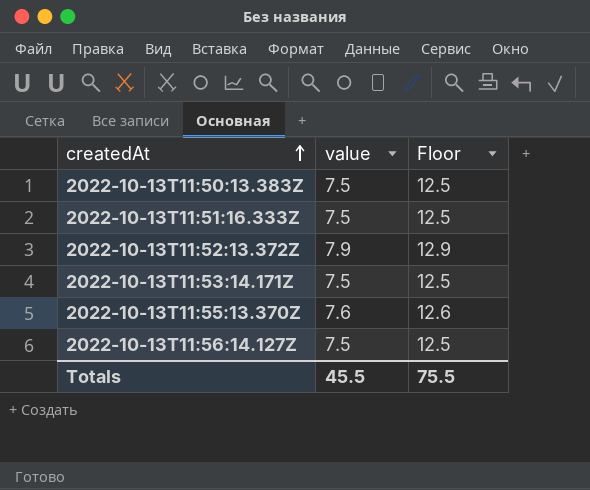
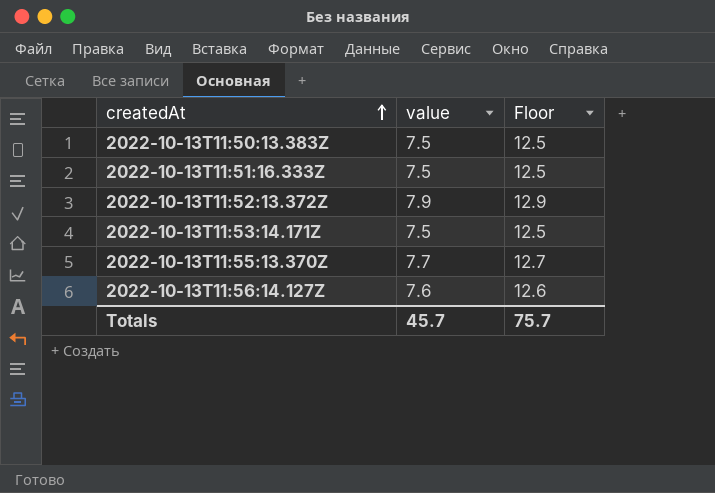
2022-10-13T11:55:13.370Z | value: 7.6 -> 7.7
2022-10-13T11:55:13.370Z | Floor: 12.6 -> 12.7
2022-10-13T11:56:14.127Z | value: 7.5 -> 7.6
2022-10-13T11:56:14.127Z | Floor: 12.5 -> 12.6
Totals | value: 45.5 -> 45.7
Totals | Floor: 75.5 -> 75.7

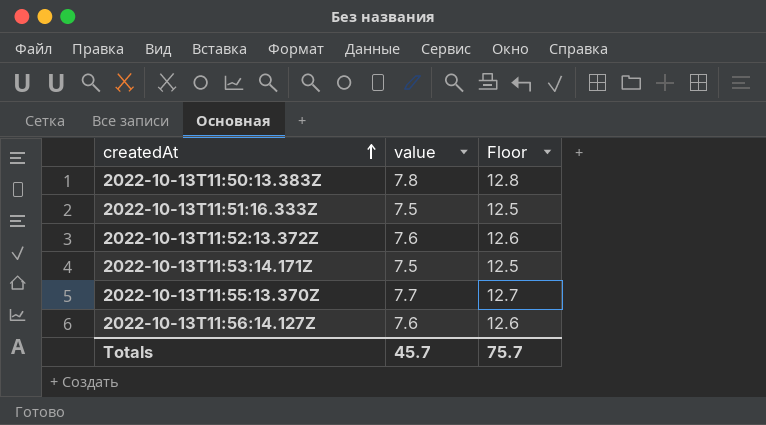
2022-10-13T11:50:13.383Z | value: 7.5 -> 7.8
2022-10-13T11:50:13.383Z | Floor: 12.5 -> 12.8
2022-10-13T11:52:13.372Z | value: 7.9 -> 7.6
2022-10-13T11:52:13.372Z | Floor: 12.9 -> 12.6

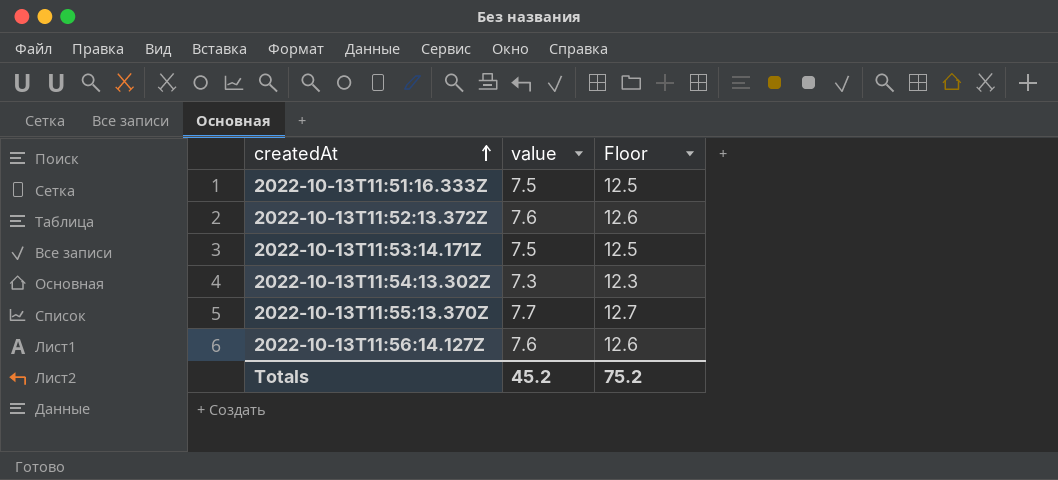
row 2022-10-13T11:50:13.383Z: 7.8 | 12.8 -> none
row 2022-10-13T11:54:13.302Z: none -> 7.3 | 12.3
Totals | value: 45.7 -> 45.2
Totals | Floor: 75.7 -> 75.2

